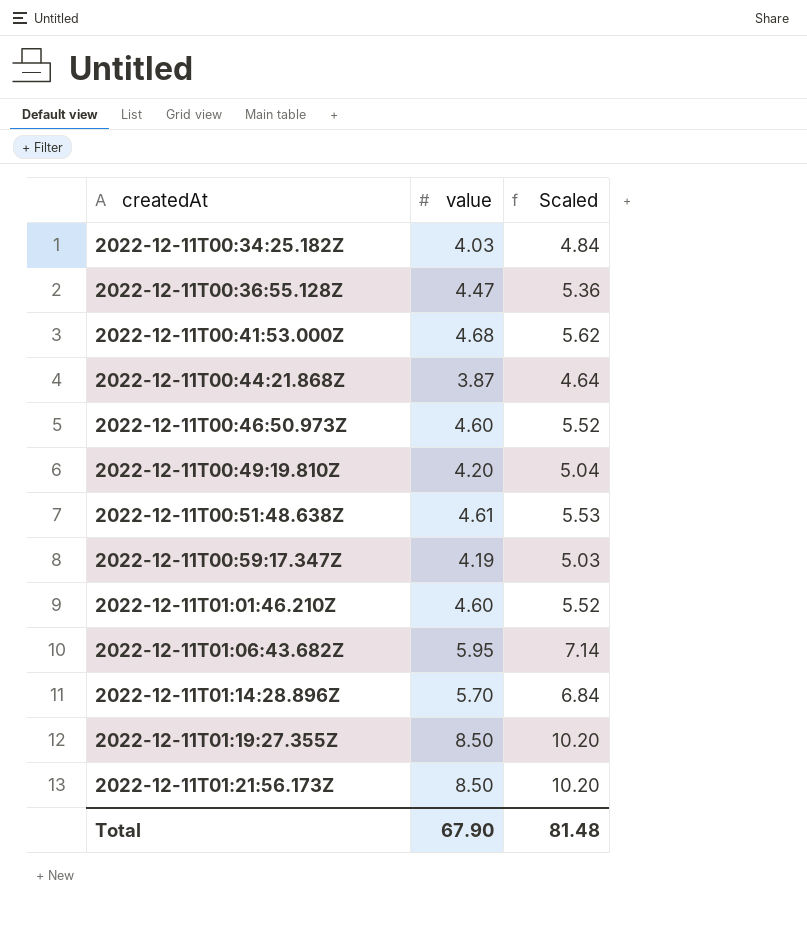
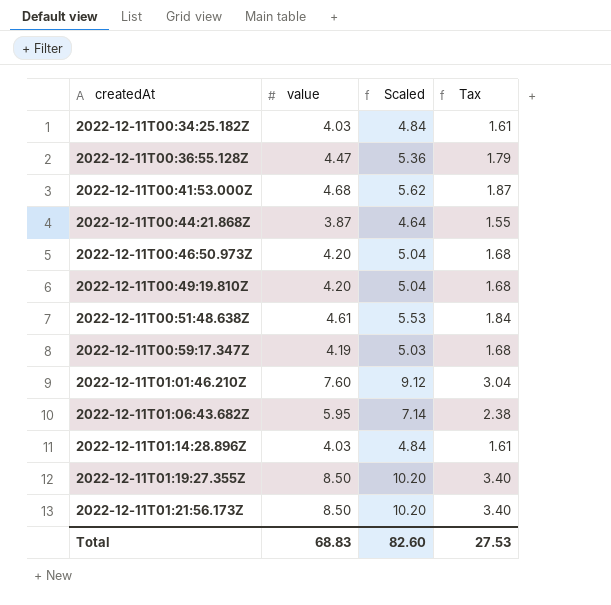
column Tax | formula: none -> [value] * 0.4
2022-12-11T00:46:50.973Z | value: 4.60 -> 4.20
2022-12-11T00:46:50.973Z | Scaled: 5.52 -> 5.04
2022-12-11T01:01:46.210Z | value: 4.60 -> 7.60
2022-12-11T01:01:46.210Z | Scaled: 5.52 -> 9.12
2022-12-11T01:14:28.896Z | value: 5.70 -> 4.03
2022-12-11T01:14:28.896Z | Scaled: 6.84 -> 4.84
Total | value: 67.90 -> 68.83
Total | Scaled: 81.48 -> 82.60

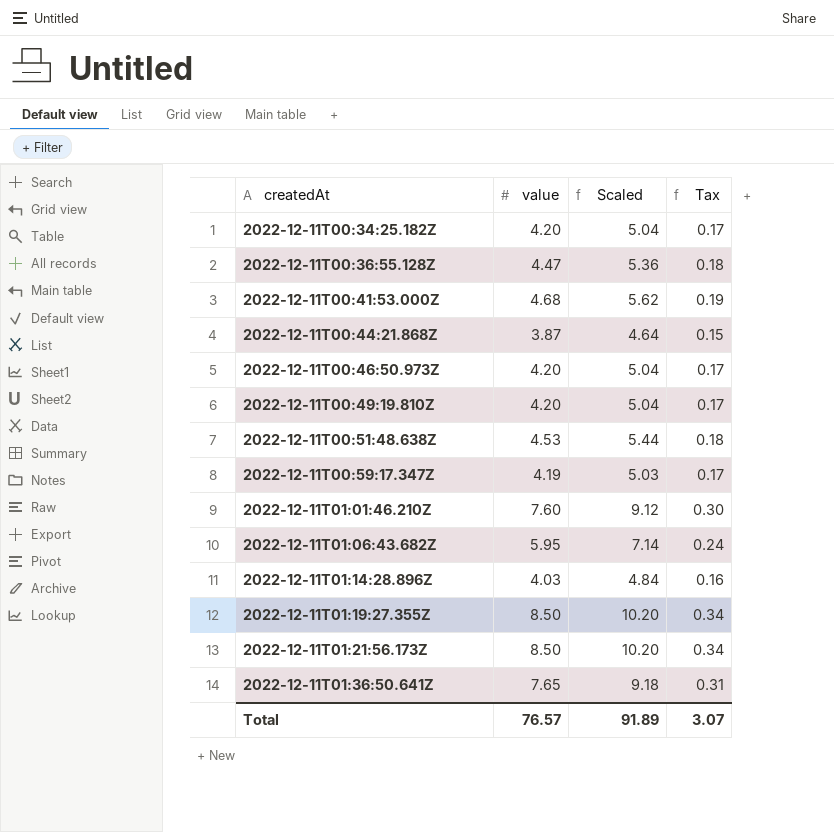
column Tax | formula: [value] * 0.4 -> [value] * 0.04
2022-12-11T00:34:25.182Z | value: 4.03 -> 4.20
2022-12-11T00:34:25.182Z | Scaled: 4.84 -> 5.04
2022-12-11T00:51:48.638Z | value: 4.61 -> 4.53
2022-12-11T00:51:48.638Z | Scaled: 5.53 -> 5.44
row 2022-12-11T01:36:50.641Z: none -> 7.65 | 9.18 | 0.31
Total | value: 68.83 -> 76.57
Total | Scaled: 82.60 -> 91.89
Total | Tax: 27.53 -> 3.07

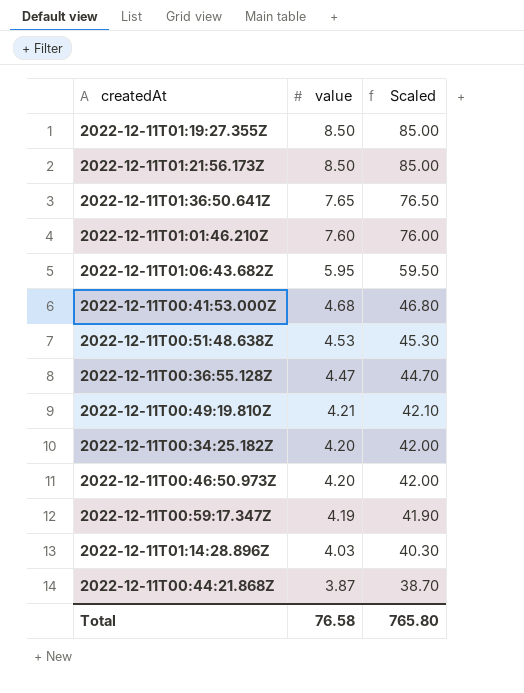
row order: createdAt ascending -> value descending
column Tax | formula: [value] * 0.04 -> none
column Scaled | formula: [value] * 1.2 -> [value] * 10
2022-12-11T00:49:19.810Z | value: 4.20 -> 4.21
Total | value: 76.57 -> 76.58
Total | Scaled: 91.89 -> 765.80

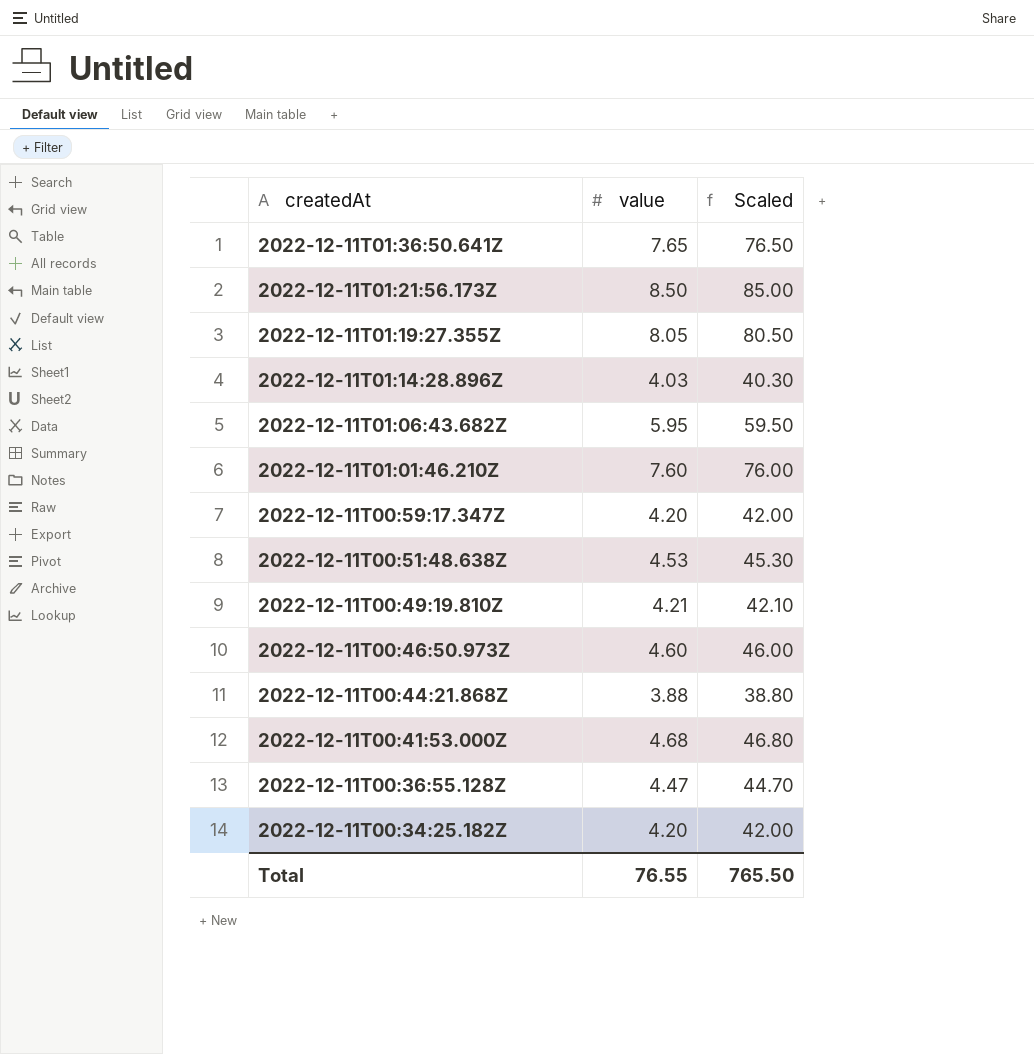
row order: value descending -> createdAt descending
2022-12-11T01:19:27.355Z | value: 8.50 -> 8.05
2022-12-11T01:19:27.355Z | Scaled: 85.00 -> 80.50
2022-12-11T00:59:17.347Z | value: 4.19 -> 4.20
2022-12-11T00:59:17.347Z | Scaled: 41.90 -> 42.00
2022-12-11T00:46:50.973Z | value: 4.20 -> 4.60
2022-12-11T00:46:50.973Z | Scaled: 42.00 -> 46.00
2022-12-11T00:44:21.868Z | value: 3.87 -> 3.88
2022-12-11T00:44:21.868Z | Scaled: 38.70 -> 38.80
Total | value: 76.58 -> 76.55
Total | Scaled: 765.80 -> 765.50

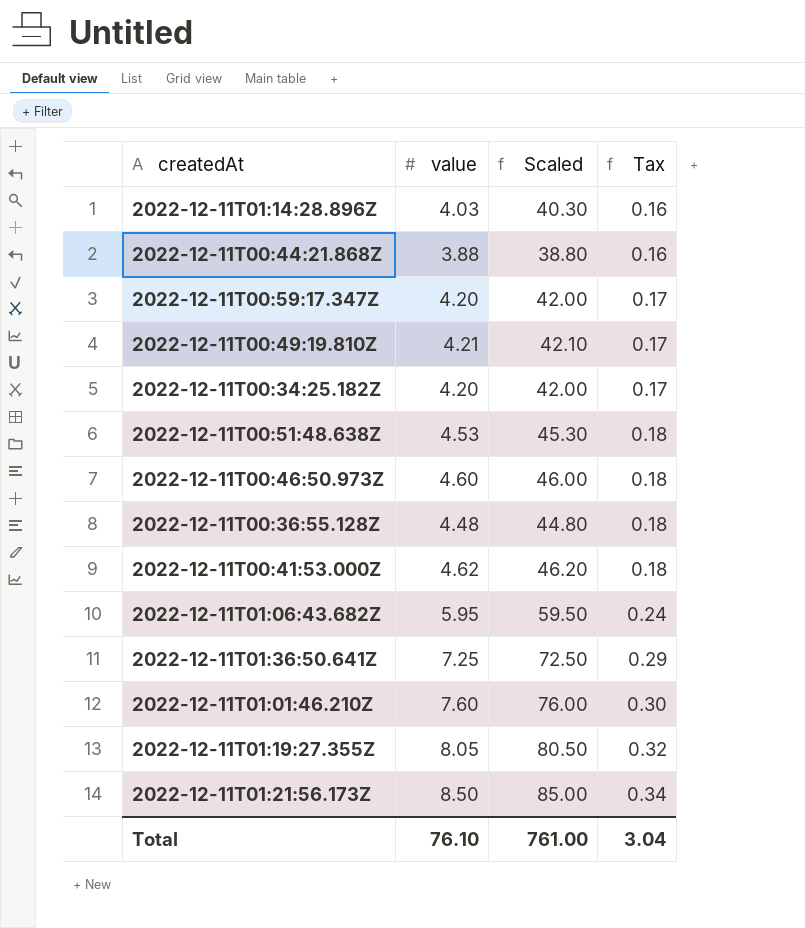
row order: createdAt descending -> Tax ascending
column Tax | formula: none -> [value] * 0.04
2022-12-11T00:36:55.128Z | value: 4.47 -> 4.48
2022-12-11T00:36:55.128Z | Scaled: 44.70 -> 44.80
2022-12-11T00:41:53.000Z | value: 4.68 -> 4.62
2022-12-11T00:41:53.000Z | Scaled: 46.80 -> 46.20
2022-12-11T01:36:50.641Z | value: 7.65 -> 7.25
2022-12-11T01:36:50.641Z | Scaled: 76.50 -> 72.50
Total | value: 76.55 -> 76.10
Total | Scaled: 765.50 -> 761.00

